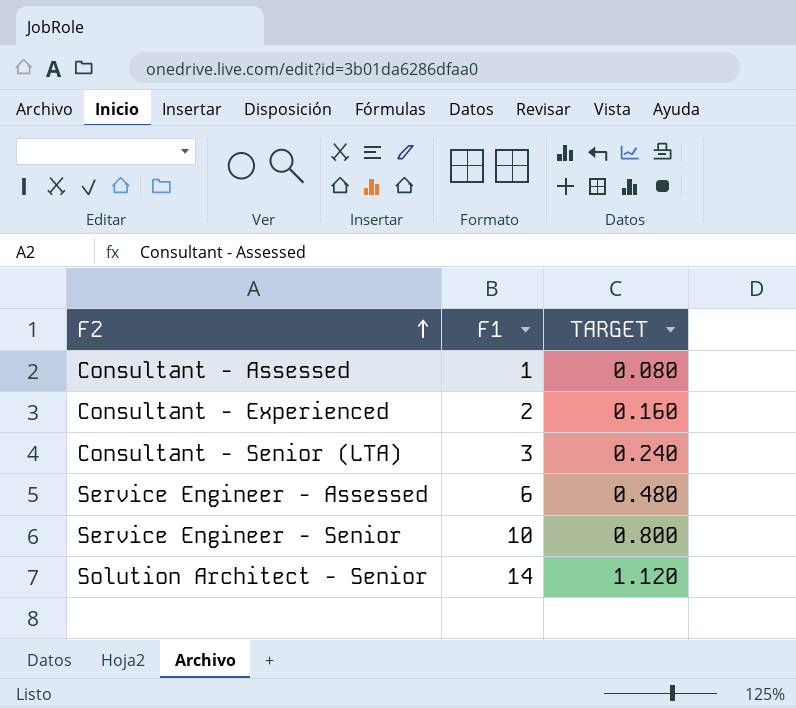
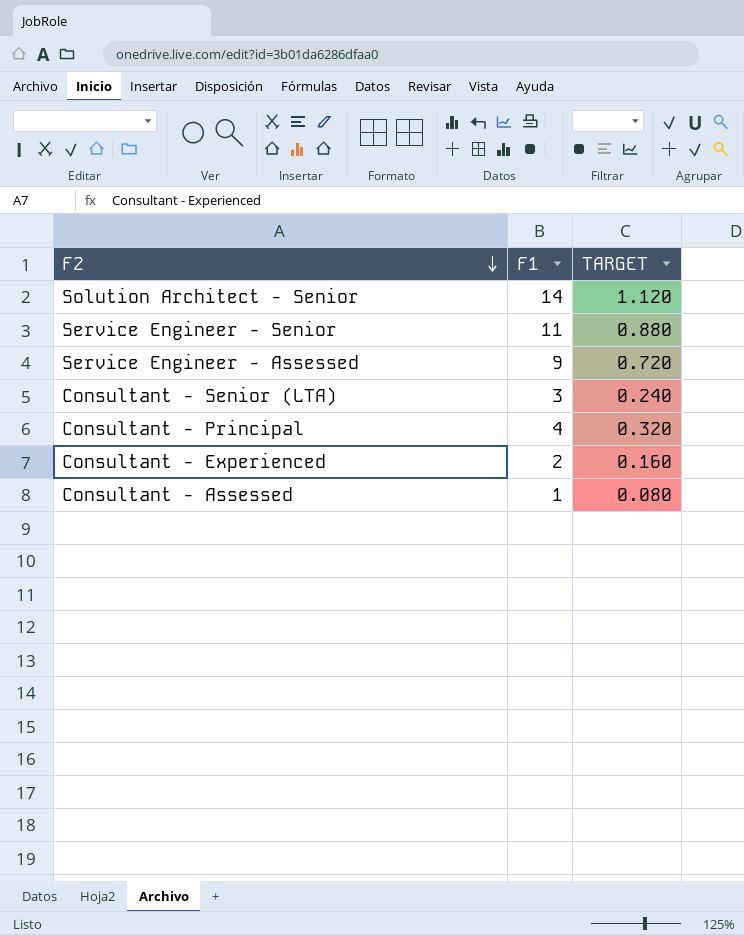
row order: F2 ascending -> F2 descending
Service Engineer - Senior | F1: 10 -> 11
Service Engineer - Senior | TARGET: 0.800 -> 0.880
Service Engineer - Assessed | F1: 6 -> 9
Service Engineer - Assessed | TARGET: 0.480 -> 0.720
row Consultant - Principal: none -> 4 | 0.320

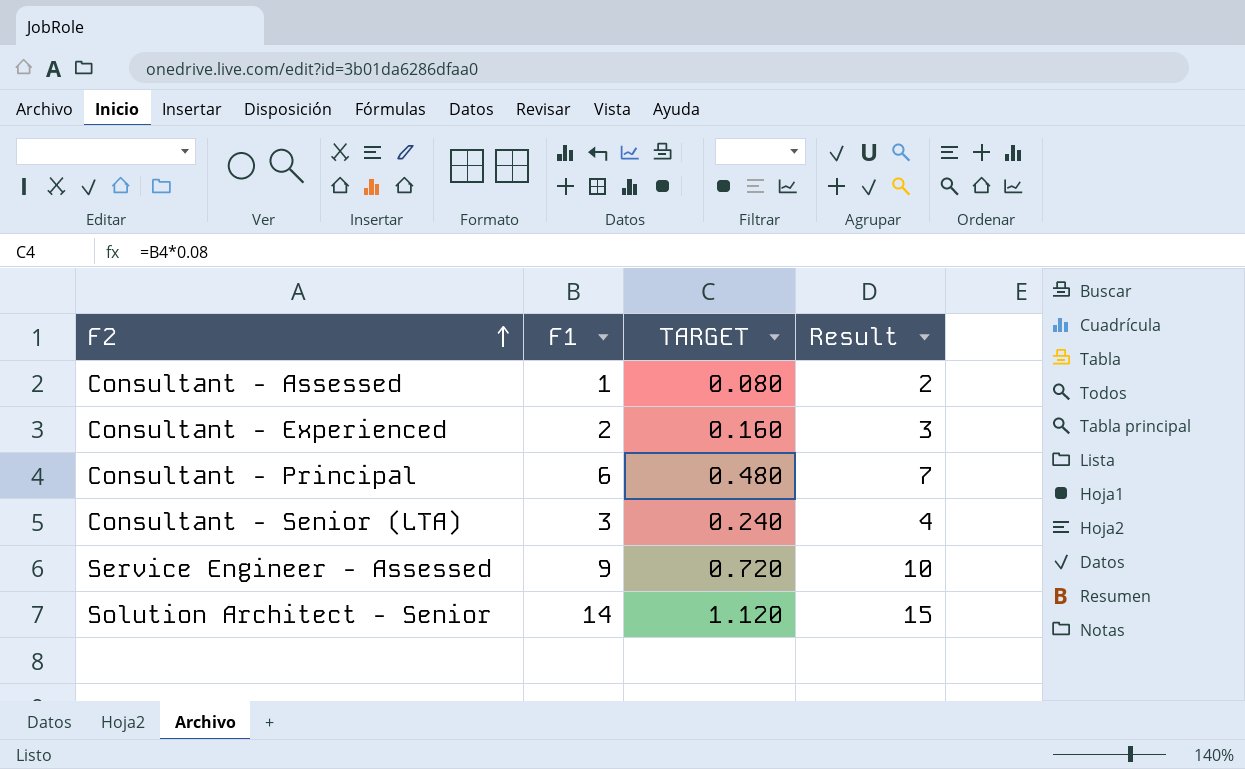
row order: F2 descending -> F2 ascending
column Result | formula: none -> [F1] + 1
row Service Engineer - Senior: 11 | 0.880 -> none
Consultant - Principal | F1: 4 -> 6
Consultant - Principal | TARGET: 0.320 -> 0.480

